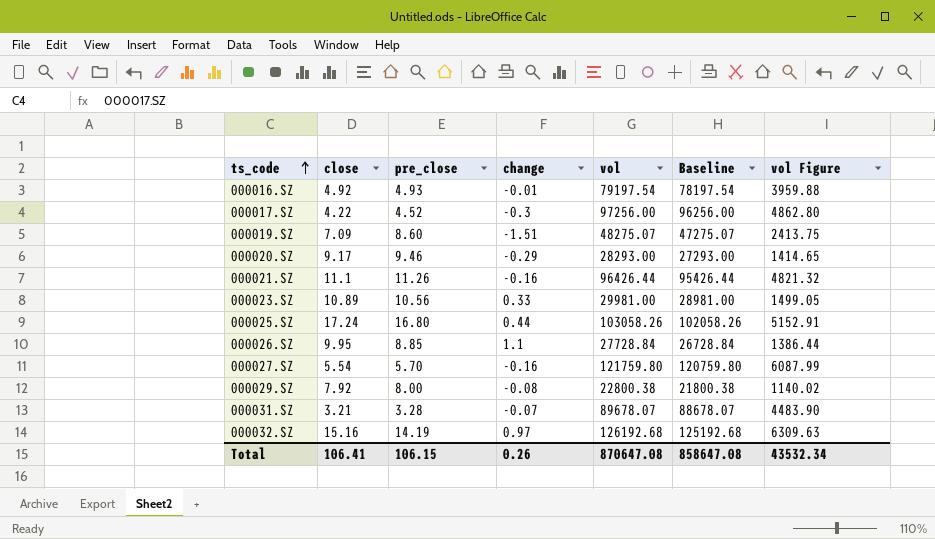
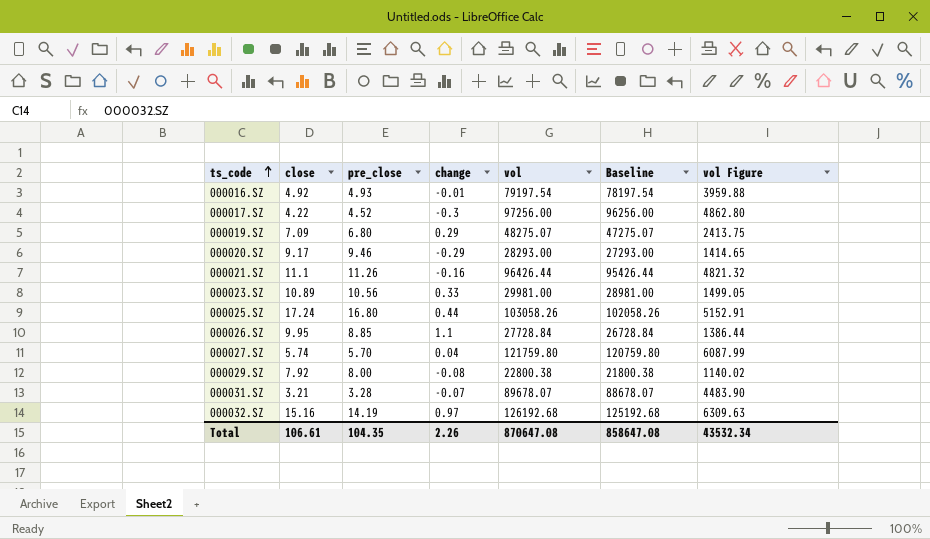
000019.SZ | pre_close: 8.60 -> 6.80
000019.SZ | change: -1.51 -> 0.29
000027.SZ | close: 5.54 -> 5.74
000027.SZ | change: -0.16 -> 0.04
Total | close: 106.41 -> 106.61
Total | pre_close: 106.15 -> 104.35
Total | change: 0.26 -> 2.26

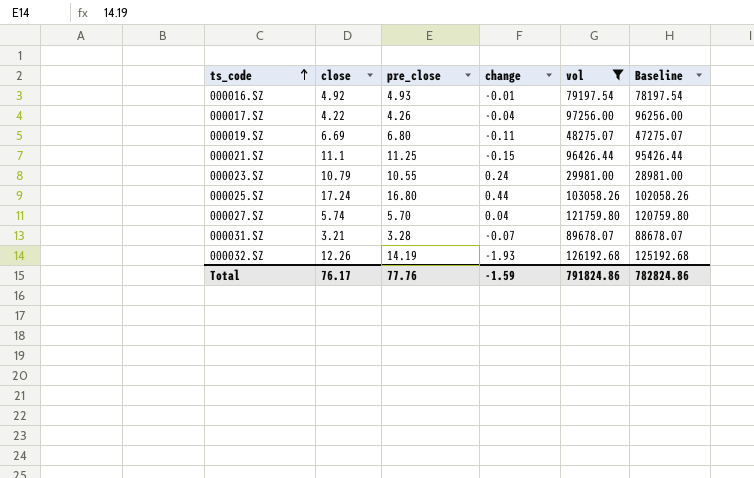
filter: none -> vol >= 29981.00
column vol Figure | formula: [vol] * 0.05 -> none
000017.SZ | pre_close: 4.52 -> 4.26
000017.SZ | change: -0.3 -> -0.04
000019.SZ | close: 7.09 -> 6.69
000019.SZ | change: 0.29 -> -0.11
000021.SZ | pre_close: 11.26 -> 11.25
000021.SZ | change: -0.16 -> -0.15
000023.SZ | close: 10.89 -> 10.79
000023.SZ | pre_close: 10.56 -> 10.55
000023.SZ | change: 0.33 -> 0.24
000032.SZ | close: 15.16 -> 12.26
000032.SZ | change: 0.97 -> -1.93
Total | close: 106.61 -> 76.17
Total | pre_close: 104.35 -> 77.76
Total | change: 2.26 -> -1.59
Total | vol: 870647.08 -> 791824.86
Total | Baseline: 858647.08 -> 782824.86

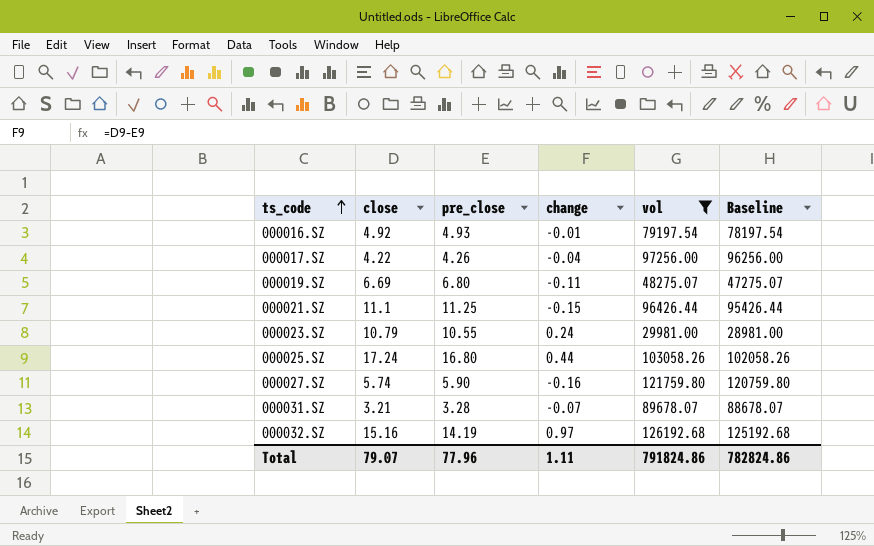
000027.SZ | pre_close: 5.70 -> 5.90
000027.SZ | change: 0.04 -> -0.16
000032.SZ | close: 12.26 -> 15.16
000032.SZ | change: -1.93 -> 0.97
Total | close: 76.17 -> 79.07
Total | pre_close: 77.76 -> 77.96
Total | change: -1.59 -> 1.11

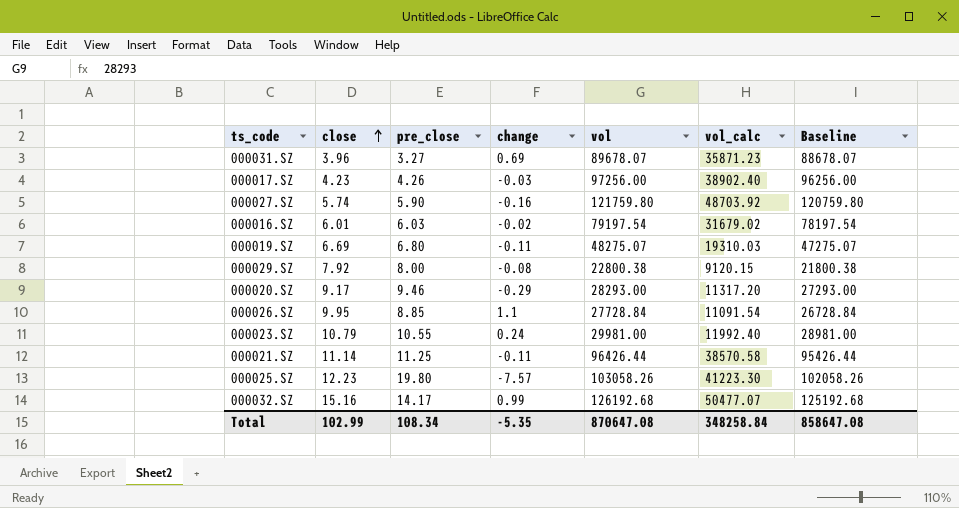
filter: vol >= 29981.00 -> none
row order: ts_code ascending -> close ascending
column vol_calc | formula: none -> [vol] * 0.4
000031.SZ | close: 3.21 -> 3.96
000031.SZ | pre_close: 3.28 -> 3.27
000031.SZ | change: -0.07 -> 0.69
000017.SZ | close: 4.22 -> 4.23
000017.SZ | change: -0.04 -> -0.03
000016.SZ | close: 4.92 -> 6.01
000016.SZ | pre_close: 4.93 -> 6.03
000016.SZ | change: -0.01 -> -0.02
000021.SZ | close: 11.1 -> 11.14
000021.SZ | change: -0.15 -> -0.11
000025.SZ | close: 17.24 -> 12.23
000025.SZ | pre_close: 16.80 -> 19.80
000025.SZ | change: 0.44 -> -7.57
000032.SZ | pre_close: 14.19 -> 14.17
000032.SZ | change: 0.97 -> 0.99
Total | close: 79.07 -> 102.99
Total | pre_close: 77.96 -> 108.34
Total | change: 1.11 -> -5.35
Total | vol: 791824.86 -> 870647.08
Total | Baseline: 782824.86 -> 858647.08

